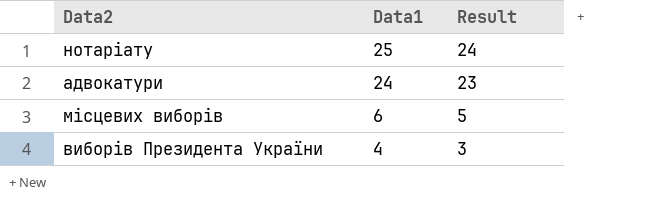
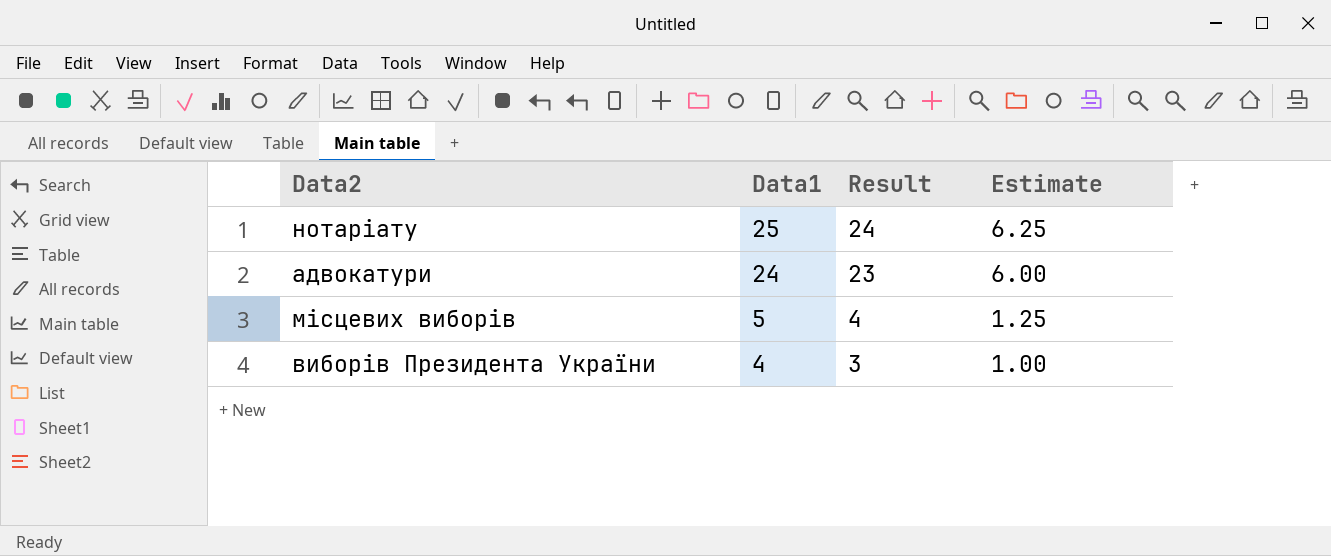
column Estimate | formula: none -> [Data1] * 0.25
місцевих виборів | Data1: 6 -> 5
місцевих виборів | Result: 5 -> 4

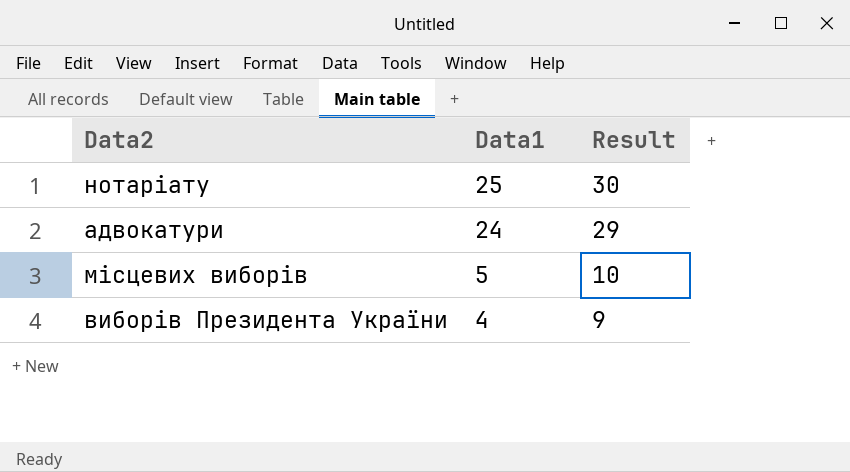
column Estimate | formula: [Data1] * 0.25 -> none
column Result | formula: [Data1] - 1 -> [Data1] + 5

